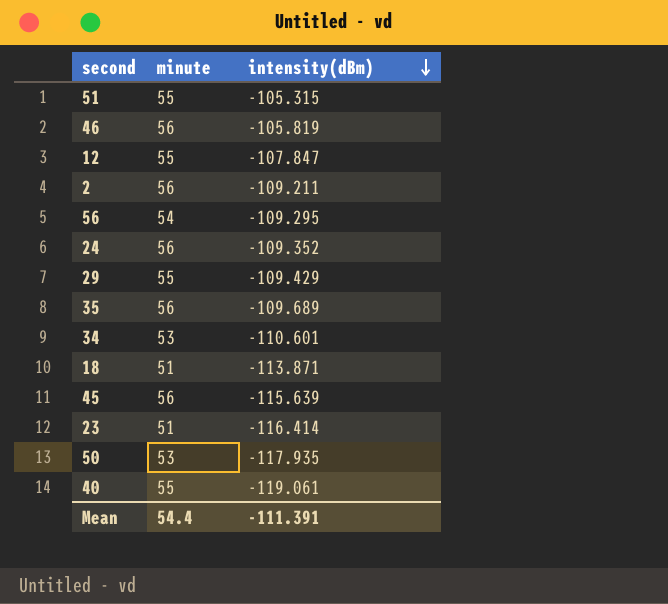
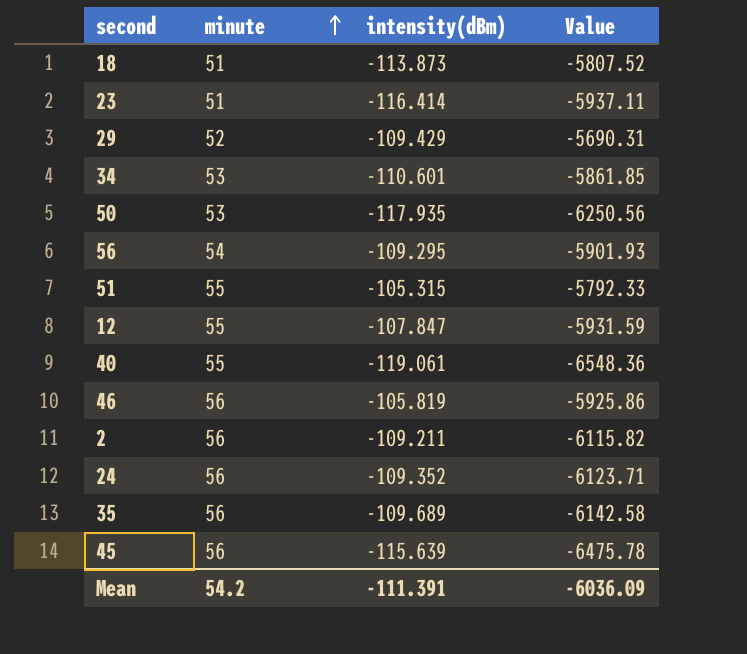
row order: intensity(dBm) descending -> minute ascending
column Value | formula: none -> [minute] * [intensity(dBm)]
18 | intensity(dBm): -113.871 -> -113.873
29 | minute: 55 -> 52
Mean | minute: 54.4 -> 54.2

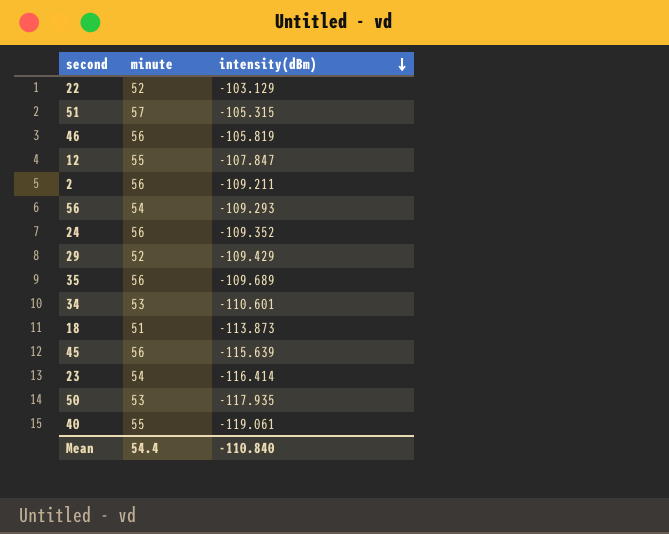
row order: minute ascending -> intensity(dBm) descending
column Value | formula: [minute] * [intensity(dBm)] -> none
row 22: none -> 52 | -103.129
51 | minute: 55 -> 57
56 | intensity(dBm): -109.295 -> -109.293
23 | minute: 51 -> 54
Mean | minute: 54.2 -> 54.4
Mean | intensity(dBm): -111.391 -> -110.840

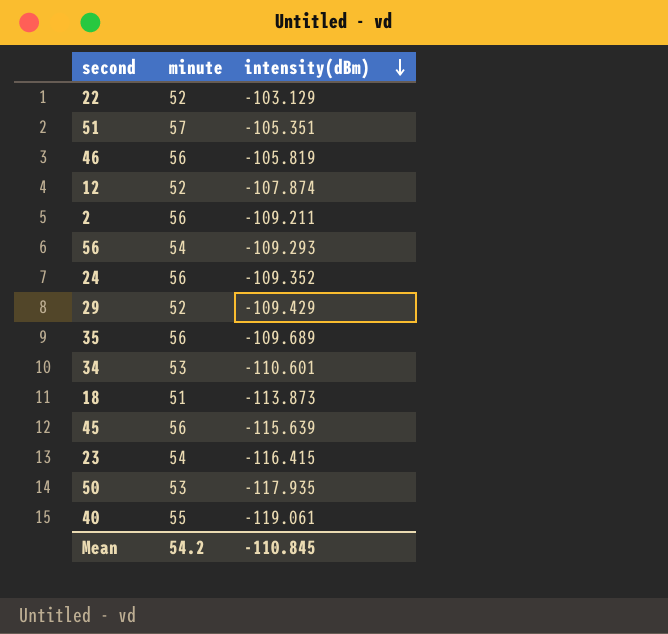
51 | intensity(dBm): -105.315 -> -105.351
12 | minute: 55 -> 52
12 | intensity(dBm): -107.847 -> -107.874
23 | intensity(dBm): -116.414 -> -116.415
Mean | minute: 54.4 -> 54.2
Mean | intensity(dBm): -110.840 -> -110.845

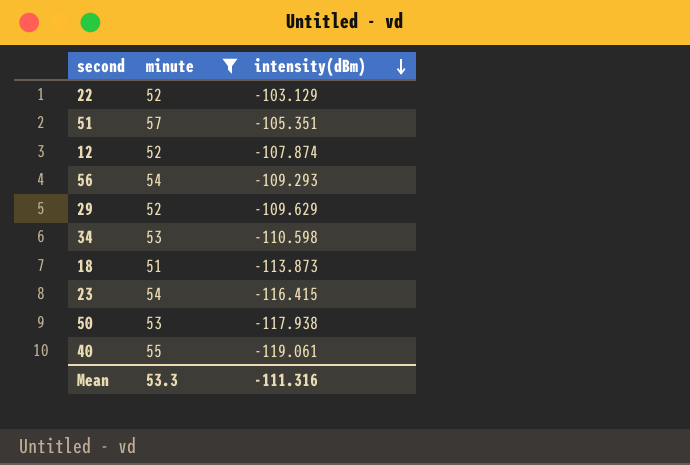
filter: none -> minute != 56
29 | intensity(dBm): -109.429 -> -109.629
34 | intensity(dBm): -110.601 -> -110.598
50 | intensity(dBm): -117.935 -> -117.938
Mean | minute: 54.2 -> 53.3
Mean | intensity(dBm): -110.845 -> -111.316

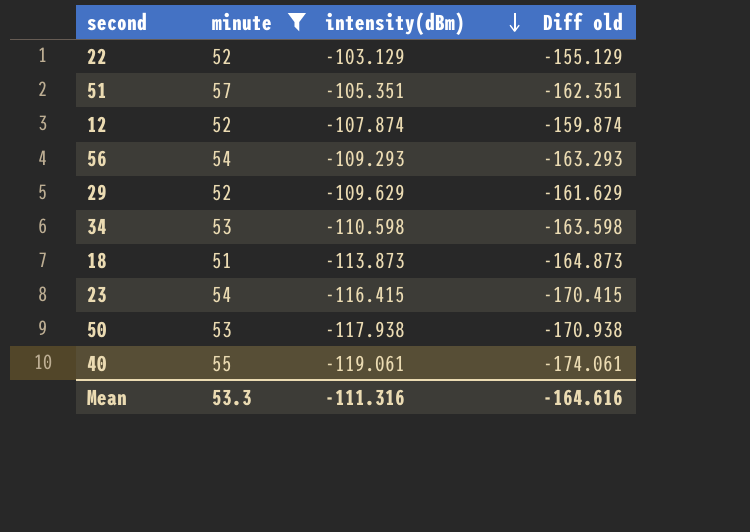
column Diff old | formula: none -> [intensity(dBm)] - [minute]

